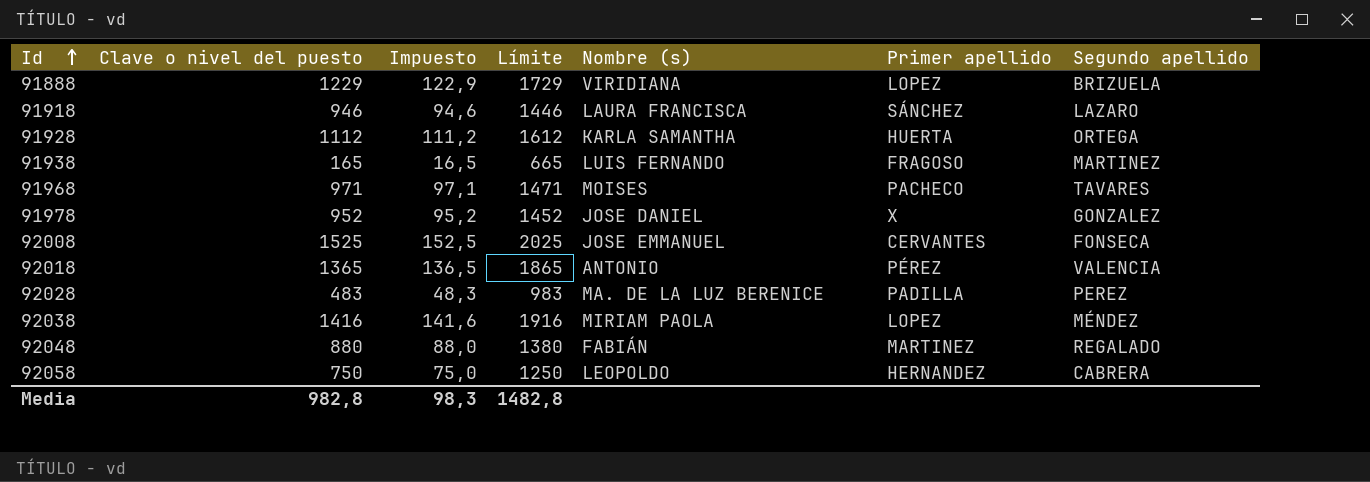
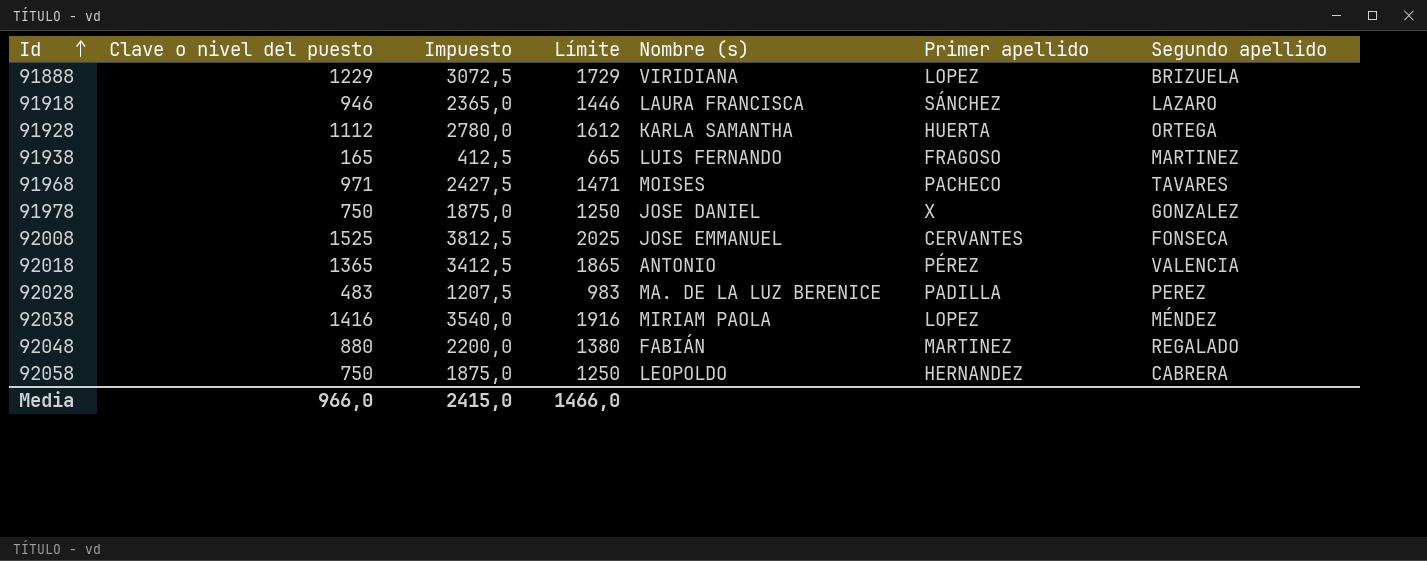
column Impuesto | formula: [Clave o nivel del puesto] * 0,1 -> [Clave o nivel del puesto] * 2,5
91978 | Clave o nivel del puesto: 952 -> 750
91978 | Límite: 1452 -> 1250
Media | Clave o nivel del puesto: 982,8 -> 966,0
Media | Impuesto: 98,3 -> 2415,0
Media | Límite: 1482,8 -> 1466,0

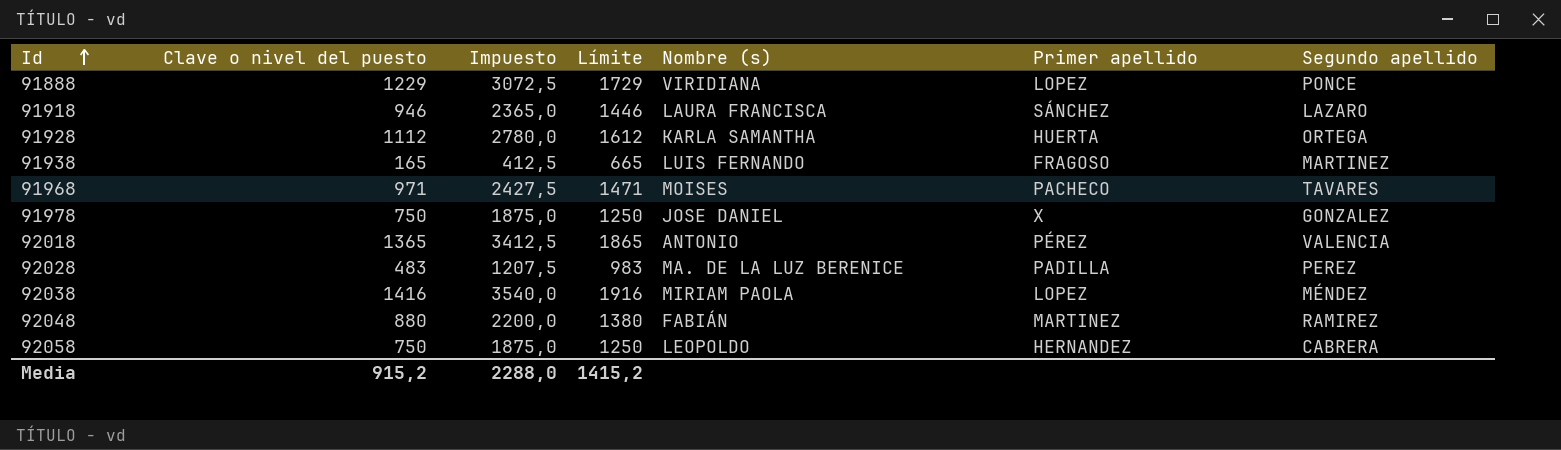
row 92008: 1525 | 3812,5 | 2025 | JOSE EMMANUEL | CERVANTES | FONSECA -> none
91888 | Segundo apellido: BRIZUELA -> PONCE
92048 | Segundo apellido: REGALADO -> RAMIREZ
Media | Clave o nivel del puesto: 966,0 -> 915,2
Media | Impuesto: 2415,0 -> 2288,0
Media | Límite: 1466,0 -> 1415,2

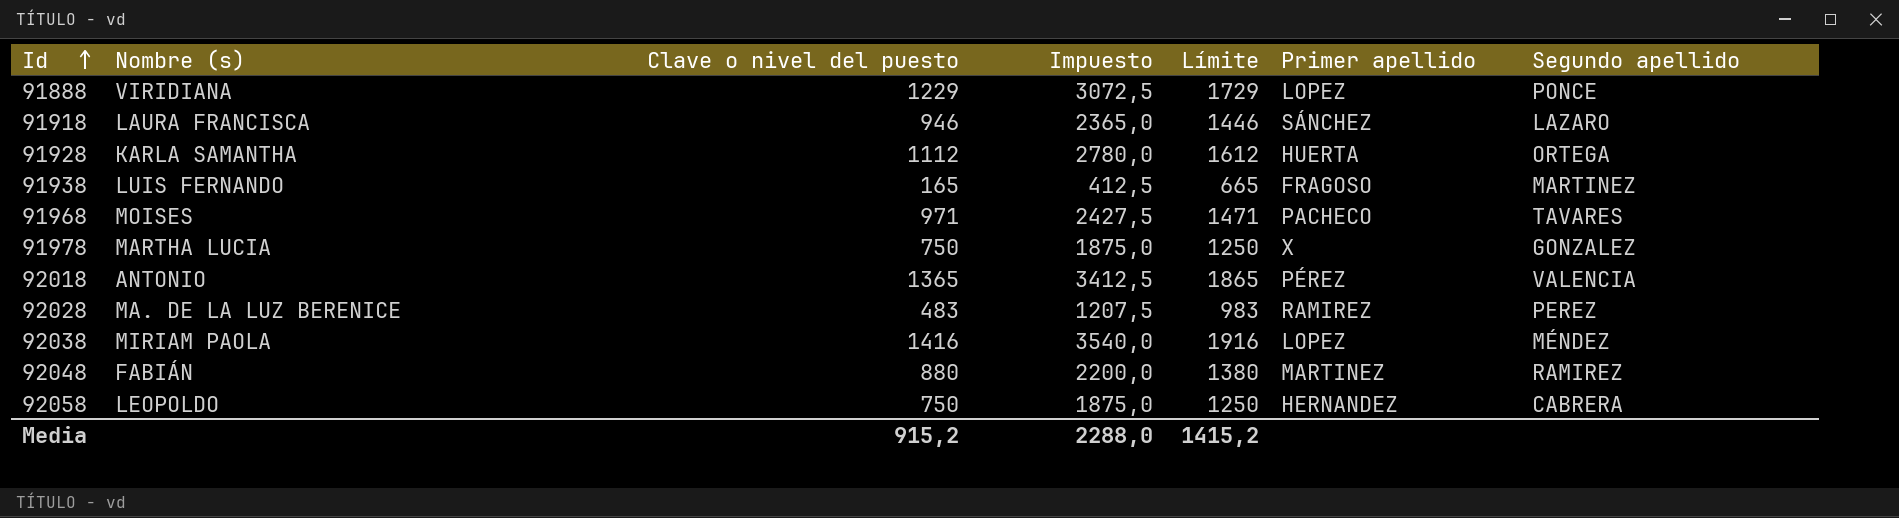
column Nombre (s) | position: 5 -> 2
91978 | Nombre (s): JOSE DANIEL -> MARTHA LUCIA
92028 | Primer apellido: PADILLA -> RAMIREZ

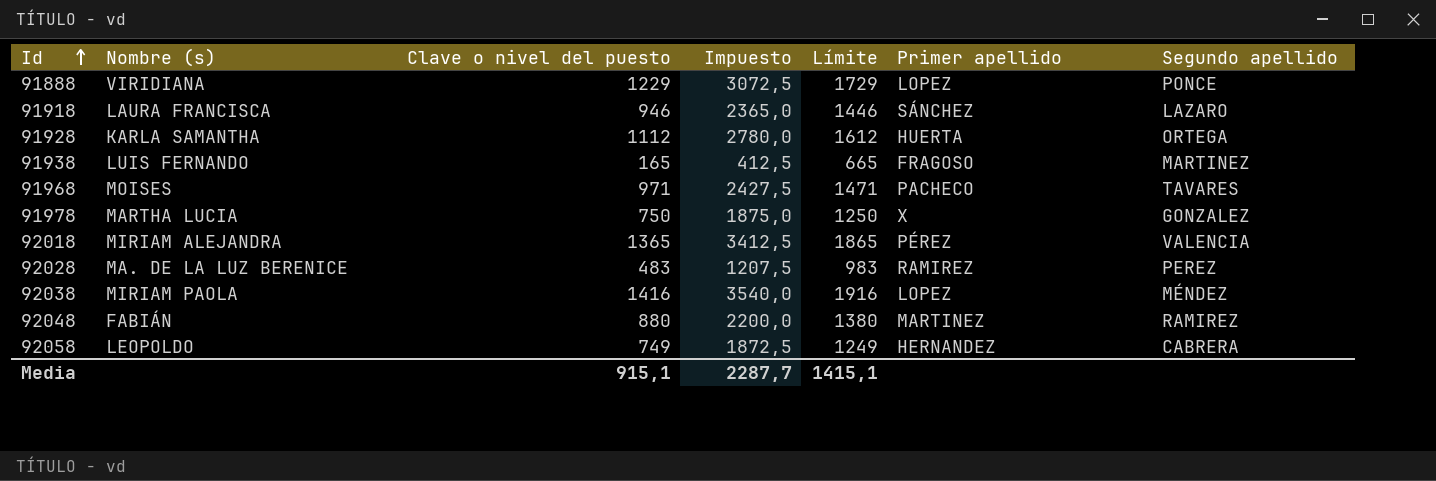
92018 | Nombre (s): ANTONIO -> MIRIAM ALEJANDRA
92058 | Clave o nivel del puesto: 750 -> 749
92058 | Impuesto: 1875,0 -> 1872,5
92058 | Límite: 1250 -> 1249
Media | Clave o nivel del puesto: 915,2 -> 915,1
Media | Impuesto: 2288,0 -> 2287,7
Media | Límite: 1415,2 -> 1415,1

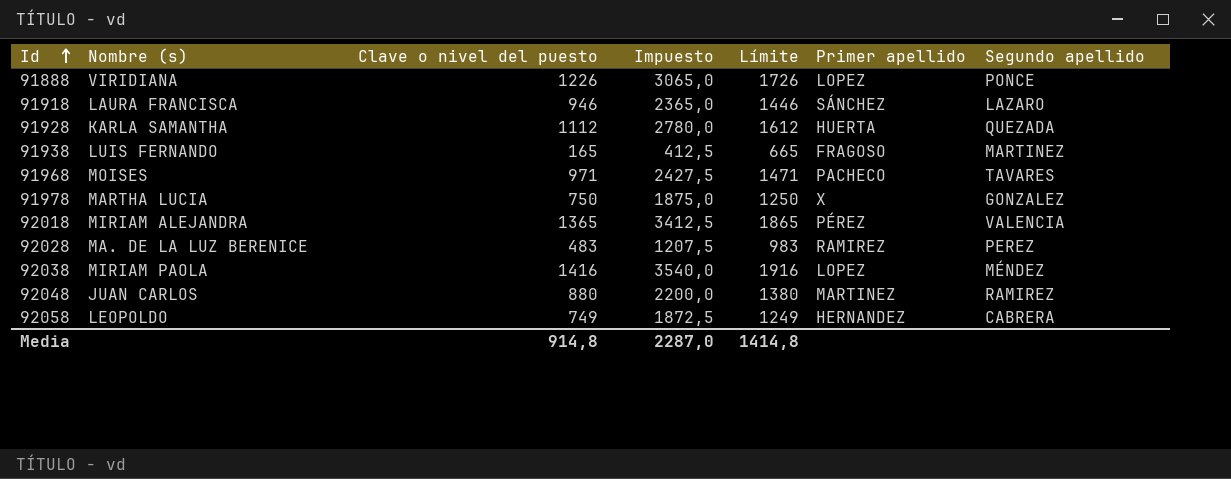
91888 | Clave o nivel del puesto: 1229 -> 1226
91888 | Impuesto: 3072,5 -> 3065,0
91888 | Límite: 1729 -> 1726
91928 | Segundo apellido: ORTEGA -> QUEZADA
92048 | Nombre (s): FABIÁN -> JUAN CARLOS
Media | Clave o nivel del puesto: 915,1 -> 914,8
Media | Impuesto: 2287,7 -> 2287,0
Media | Límite: 1415,1 -> 1414,8

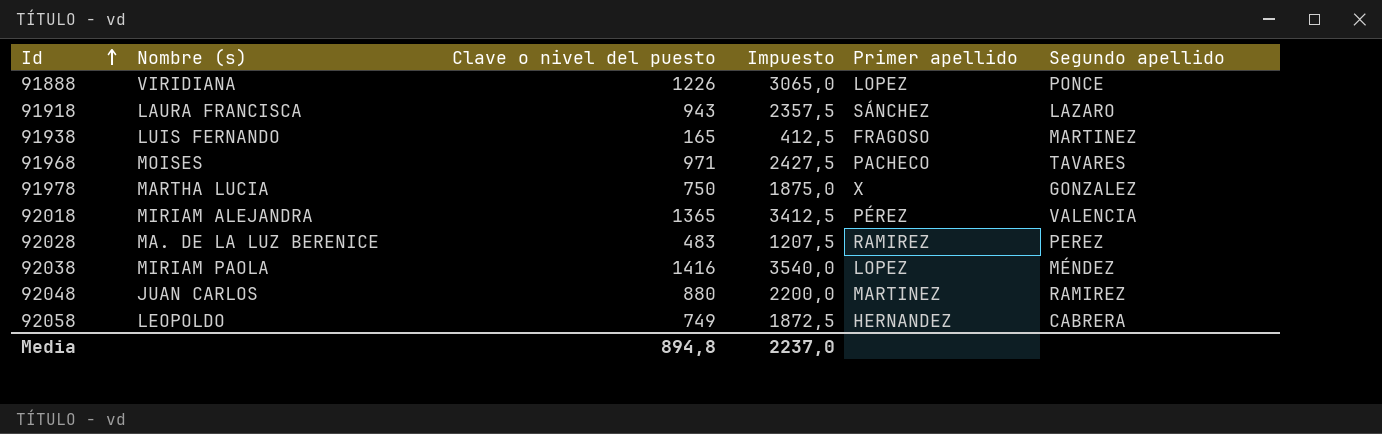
column Límite | formula: [Clave o nivel del puesto] + 500 -> none
row 91928: KARLA SAMANTHA | 1112 | 2780,0 | 1612 | HUERTA | QUEZADA -> none
91918 | Clave o nivel del puesto: 946 -> 943
91918 | Impuesto: 2365,0 -> 2357,5
Media | Clave o nivel del puesto: 914,8 -> 894,8
Media | Impuesto: 2287,0 -> 2237,0

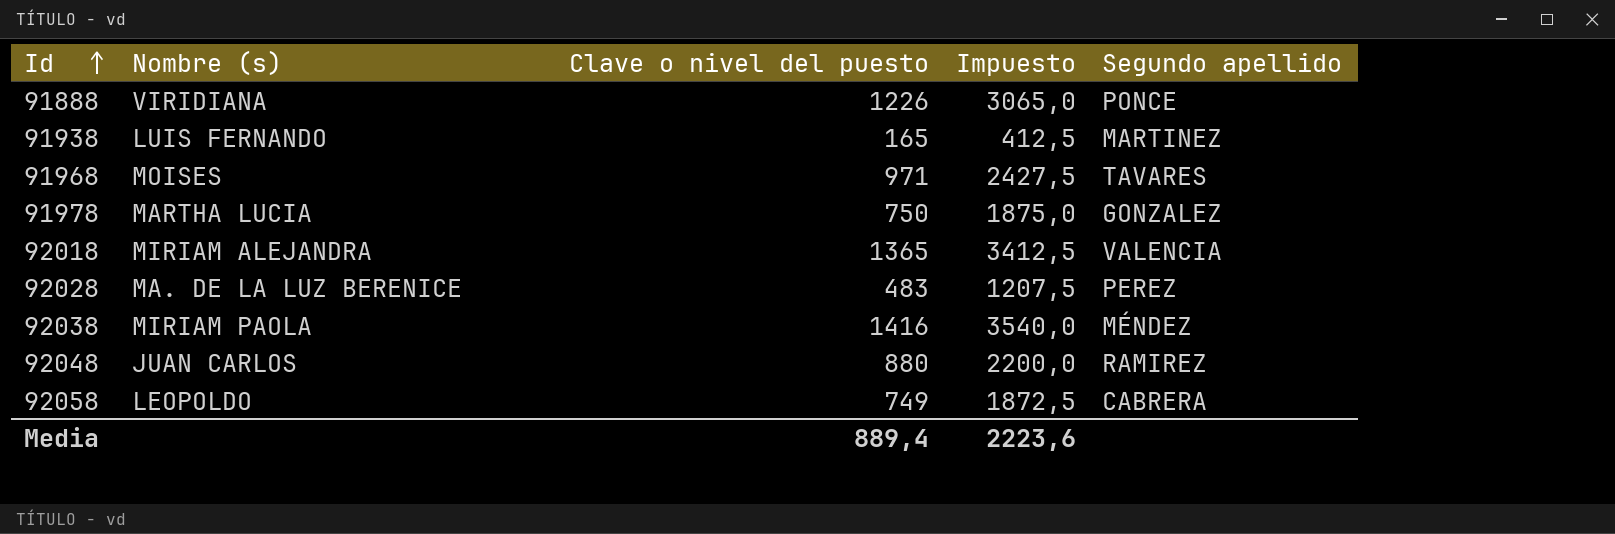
column Primer apellido | position: 5 -> none
row 91918: LAURA FRANCISCA | 943 | 2357,5 | SÁNCHEZ | LAZARO -> none
Media | Clave o nivel del puesto: 894,8 -> 889,4
Media | Impuesto: 2237,0 -> 2223,6

